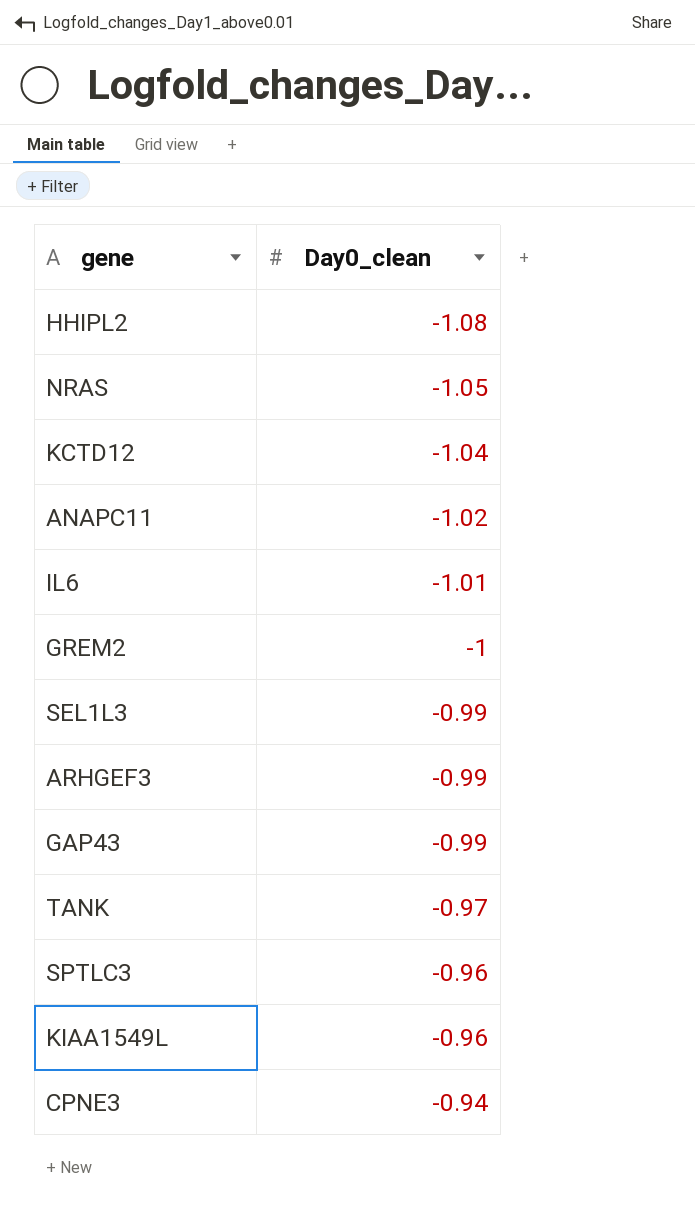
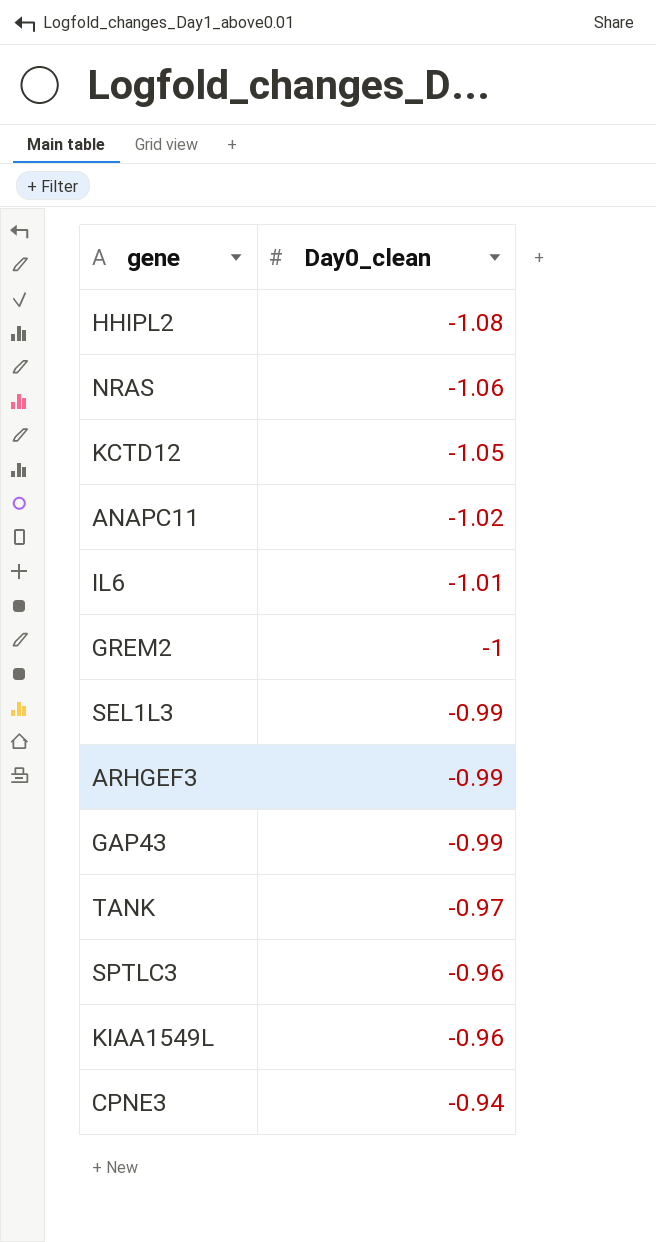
NRAS | Day0_clean: -1.05 -> -1.06
KCTD12 | Day0_clean: -1.04 -> -1.05

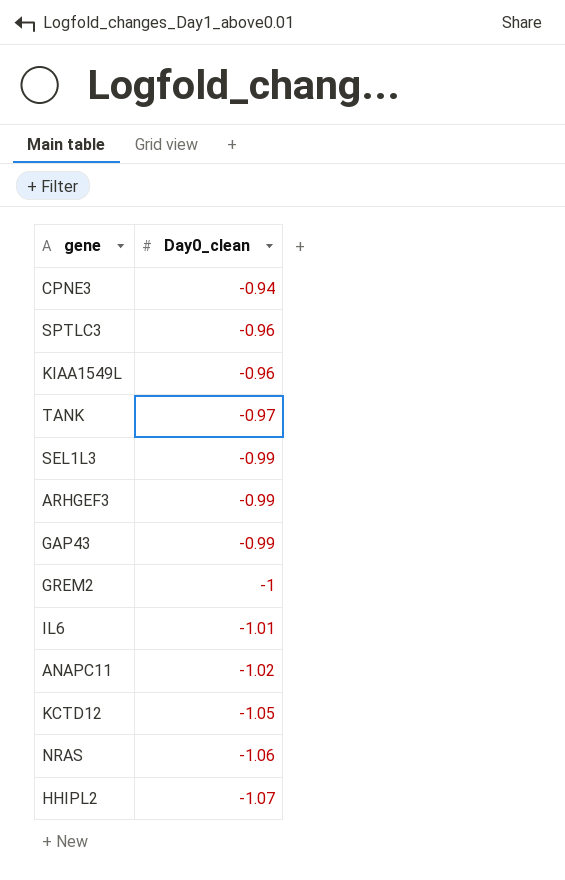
row order: Day0_clean ascending -> Day0_clean descending
HHIPL2 | Day0_clean: -1.08 -> -1.07

